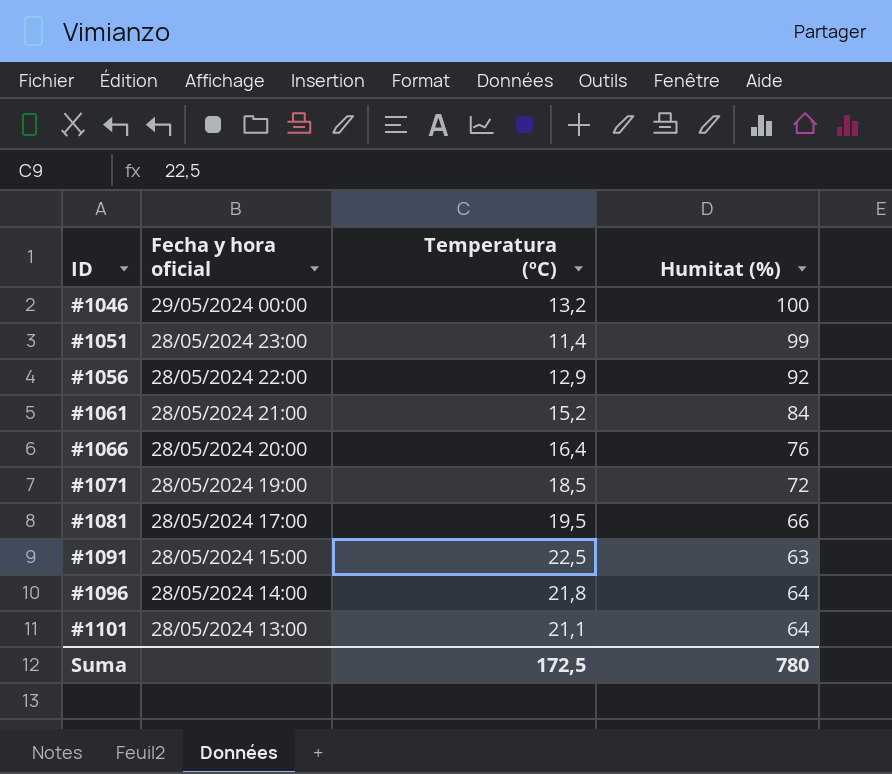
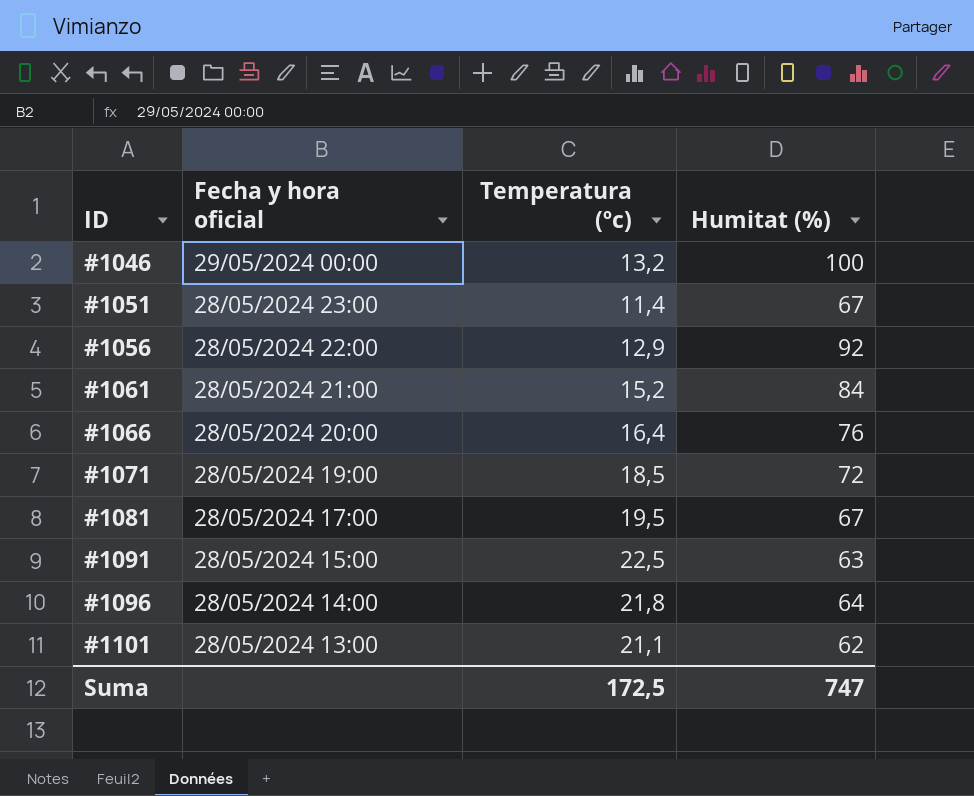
column name: Temperatura (ºC) -> Temperatura (ºc)
#1051 | Humitat (%): 99 -> 67
#1081 | Humitat (%): 66 -> 67
#1101 | Humitat (%): 64 -> 62
Suma | Humitat (%): 780 -> 747

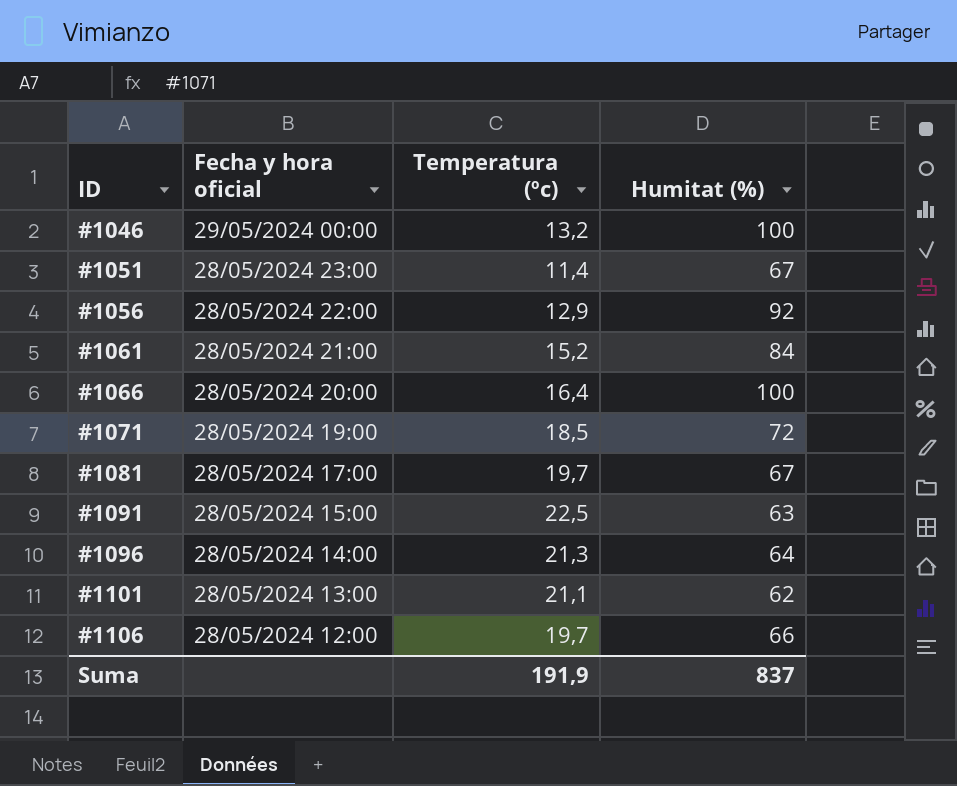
#1066 | Humitat (%): 76 -> 100
#1081 | Temperatura (ºc): 19,5 -> 19,7
#1096 | Temperatura (ºc): 21,8 -> 21,3
row #1106: none -> 28/05/2024 12:00 | 19,7 | 66
Suma | Temperatura (ºc): 172,5 -> 191,9
Suma | Humitat (%): 747 -> 837

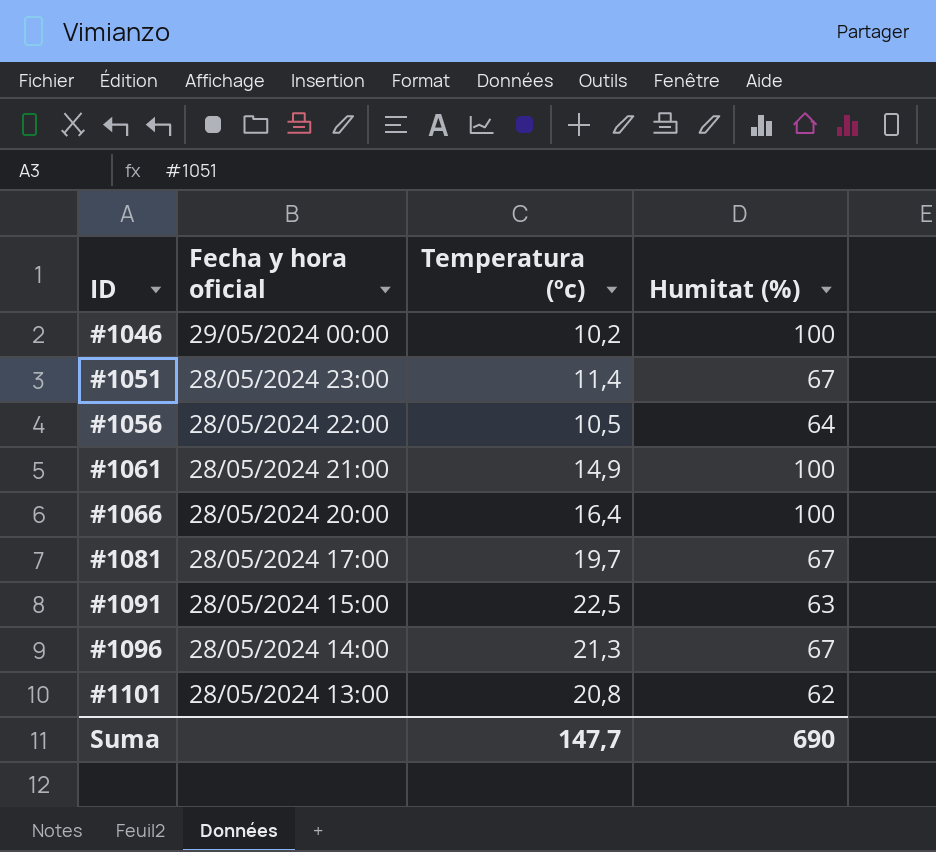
row #1071: 28/05/2024 19:00 | 18,5 | 72 -> none
row #1106: 28/05/2024 12:00 | 19,7 | 66 -> none
#1046 | Temperatura (ºc): 13,2 -> 10,2
#1056 | Temperatura (ºc): 12,9 -> 10,5
#1056 | Humitat (%): 92 -> 64
#1061 | Temperatura (ºc): 15,2 -> 14,9
#1061 | Humitat (%): 84 -> 100
#1096 | Humitat (%): 64 -> 67
#1101 | Temperatura (ºc): 21,1 -> 20,8
Suma | Temperatura (ºc): 191,9 -> 147,7
Suma | Humitat (%): 837 -> 690

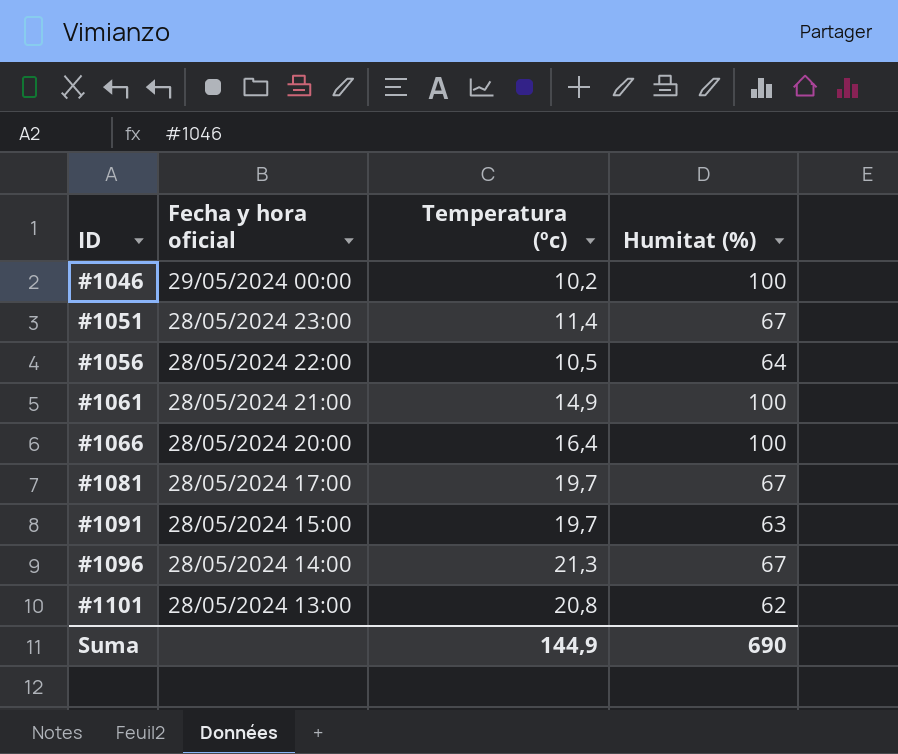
#1091 | Temperatura (ºc): 22,5 -> 19,7
Suma | Temperatura (ºc): 147,7 -> 144,9

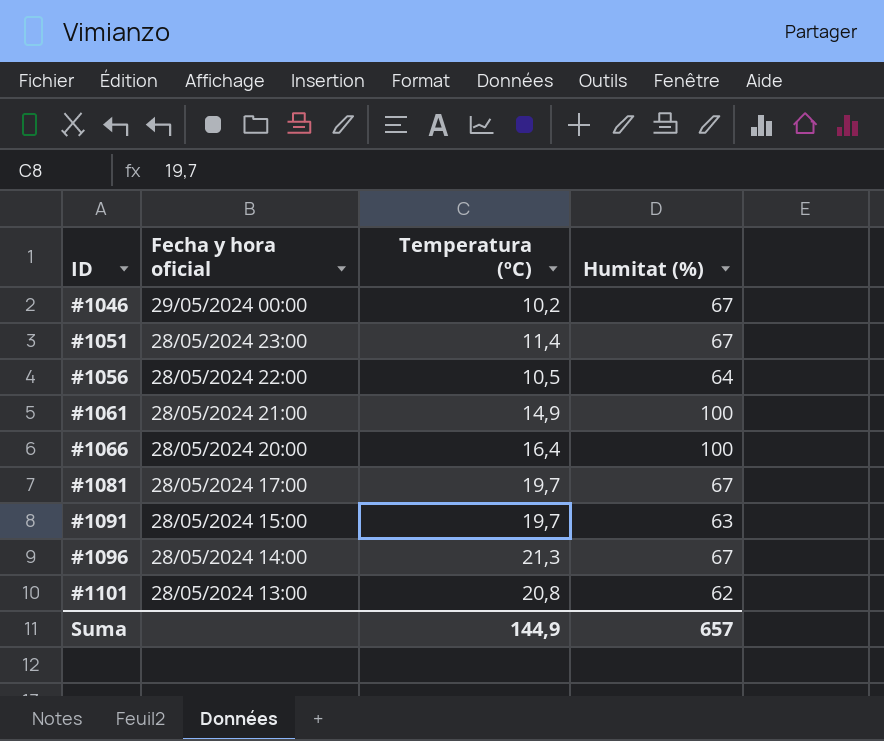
column name: Temperatura (ºc) -> Temperatura (ºC)
#1046 | Humitat (%): 100 -> 67
Suma | Humitat (%): 690 -> 657

